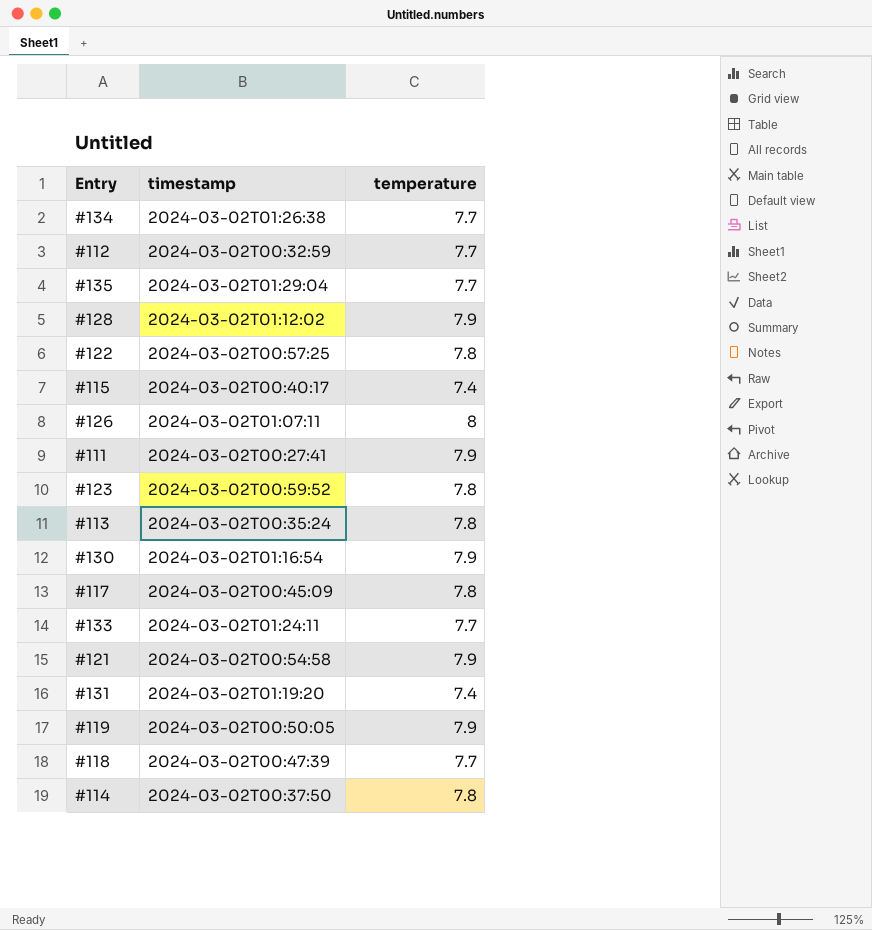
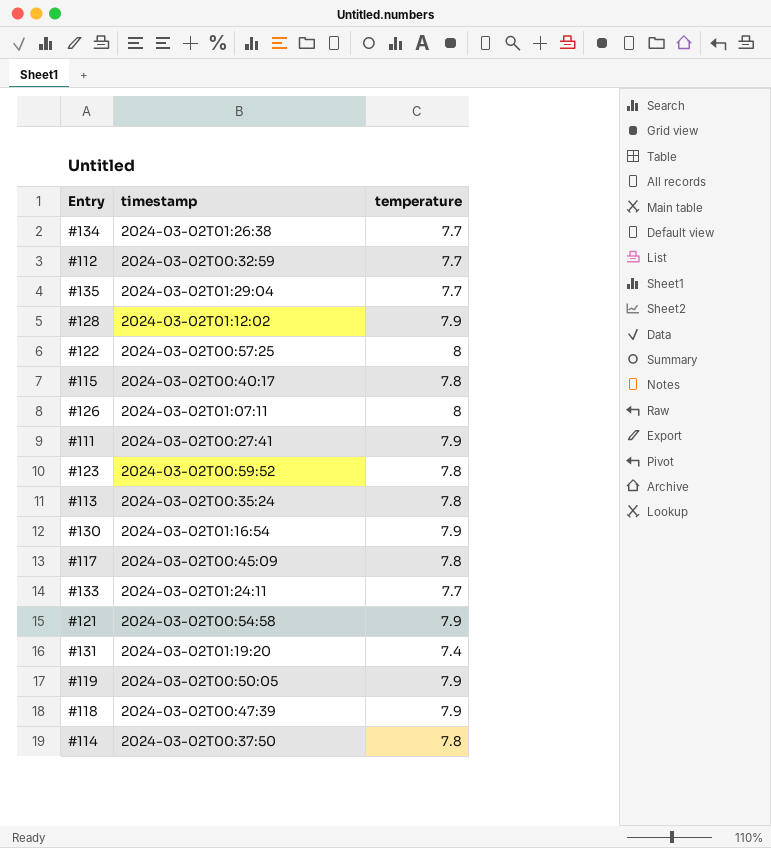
#122 | temperature: 7.8 -> 8
#115 | temperature: 7.4 -> 7.8
#118 | temperature: 7.7 -> 7.9

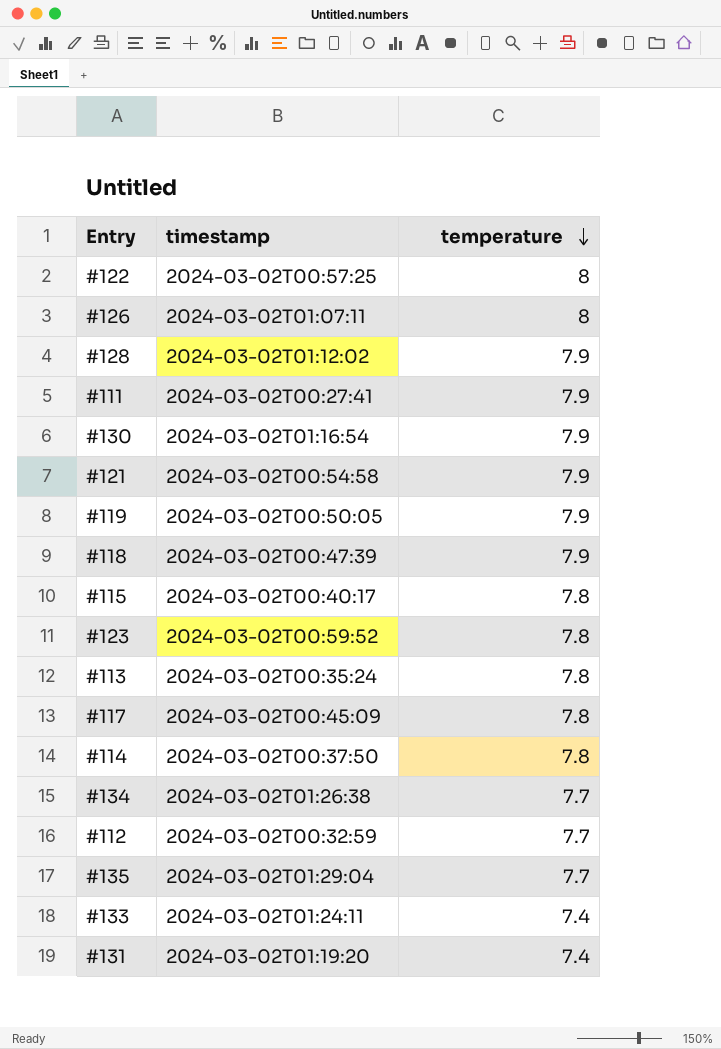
row order: none -> temperature descending
#133 | temperature: 7.7 -> 7.4

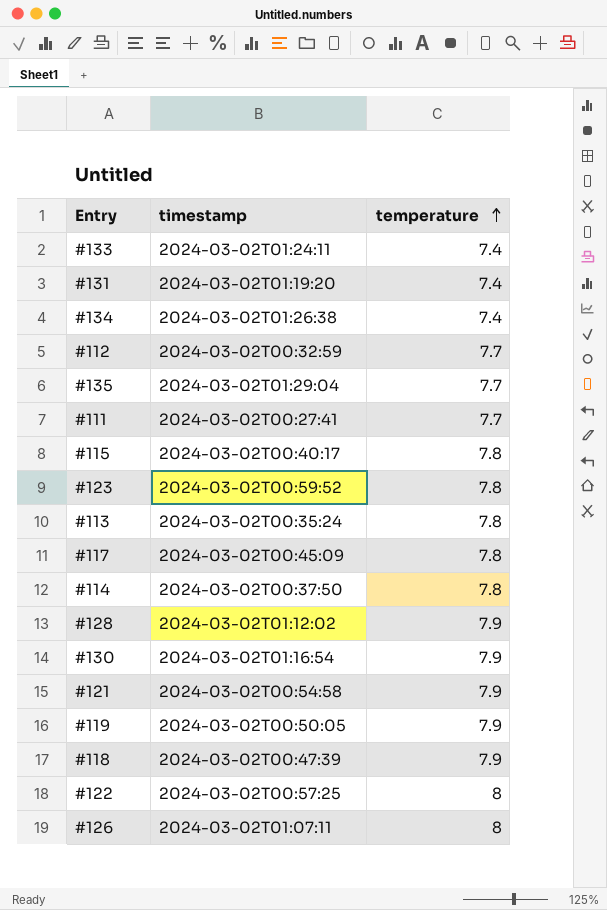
row order: temperature descending -> temperature ascending
#134 | temperature: 7.7 -> 7.4
#111 | temperature: 7.9 -> 7.7

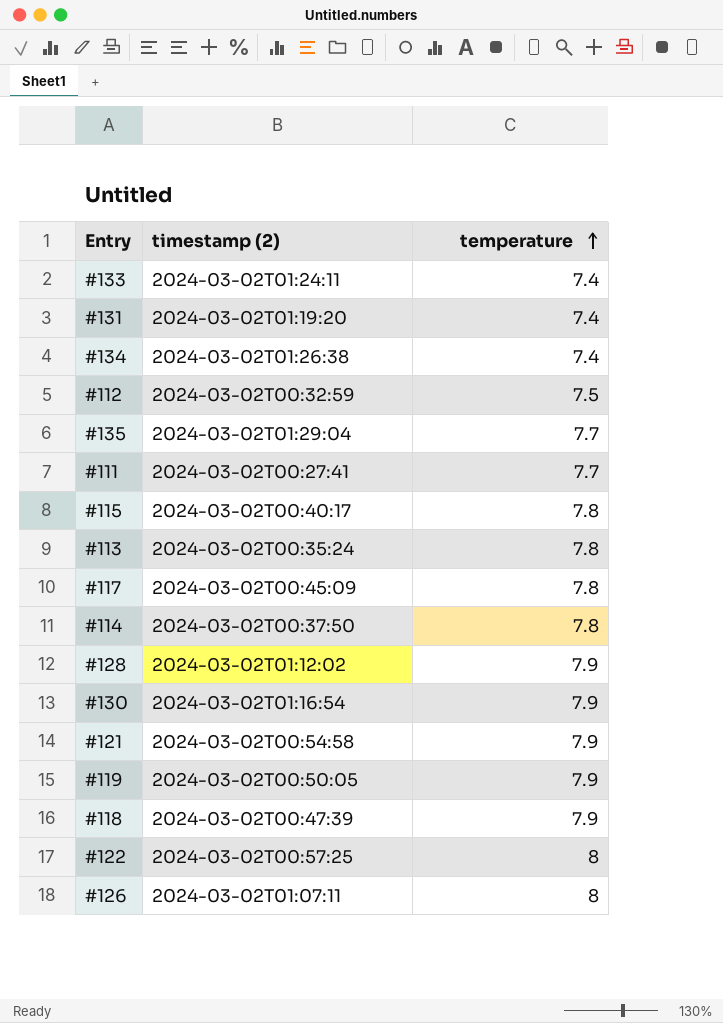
column name: timestamp -> timestamp (2)
row #123: 2024-03-02T00:59:52 | 7.8 -> none
#112 | temperature: 7.7 -> 7.5

